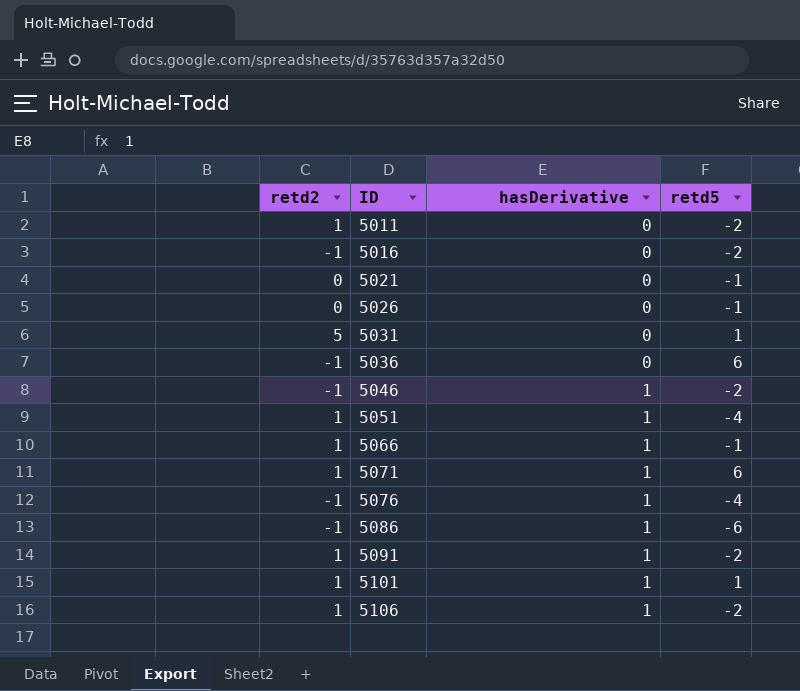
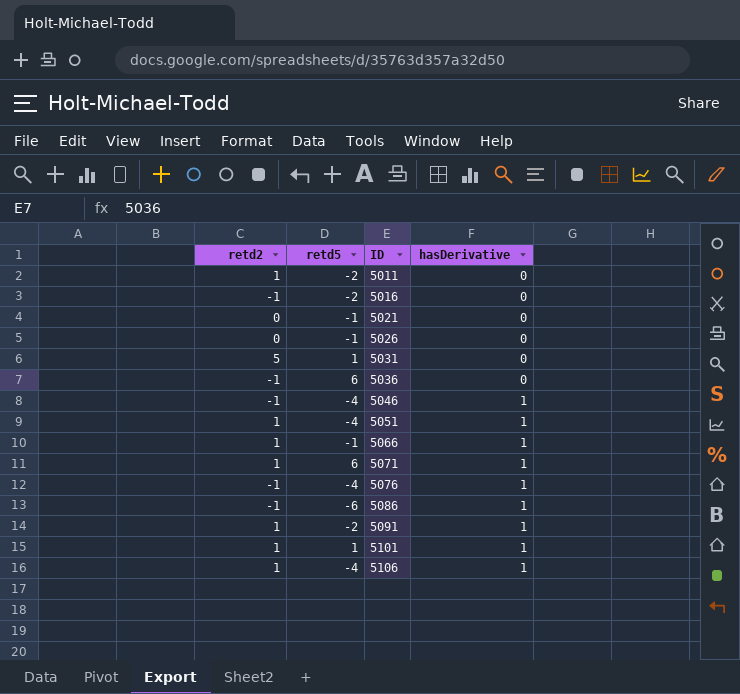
column retd5 | position: 4 -> 2
5046 | retd5: -2 -> -4
5106 | retd5: -2 -> -4

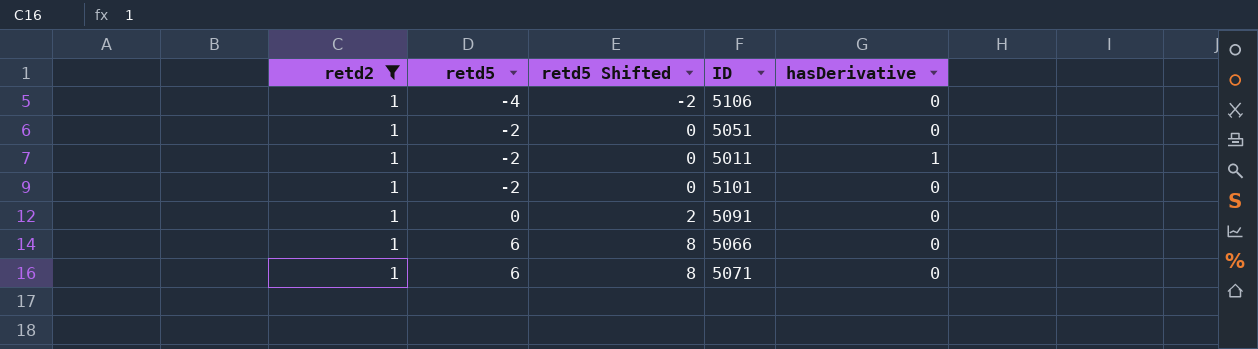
filter: none -> retd2 = 1
row order: ID ascending -> retd5 ascending
column retd5 Shifted | formula: none -> [retd5] + 2
5106 | hasDerivative: 1 -> 0
5051 | retd5: -4 -> -2
5051 | hasDerivative: 1 -> 0
5011 | hasDerivative: 0 -> 1
5101 | retd5: 1 -> -2
5101 | hasDerivative: 1 -> 0
5091 | retd5: -2 -> 0
5091 | hasDerivative: 1 -> 0
5066 | retd5: -1 -> 6
5066 | hasDerivative: 1 -> 0
5071 | hasDerivative: 1 -> 0

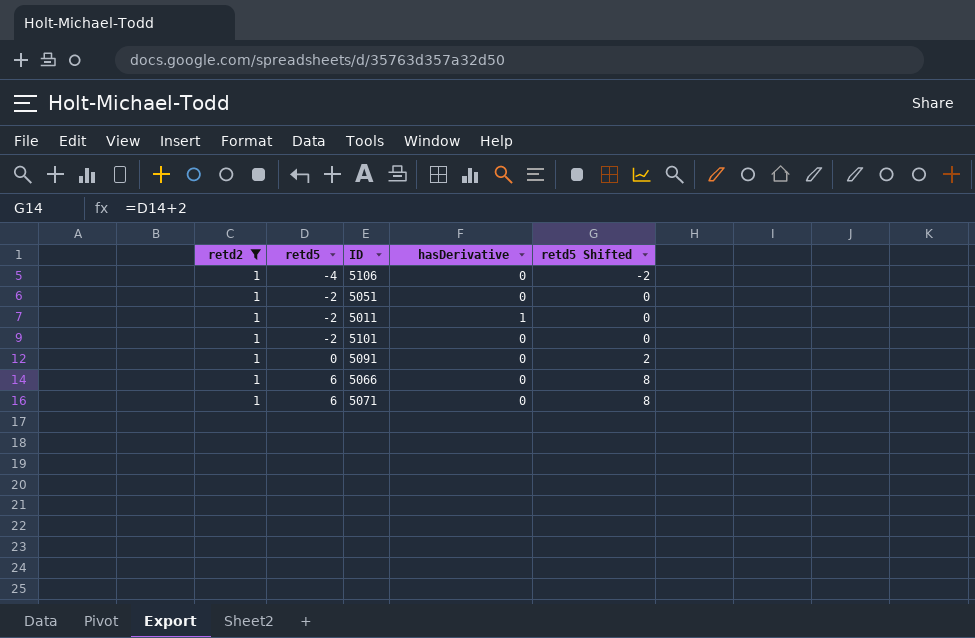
column retd5 Shifted | position: 3 -> 5

